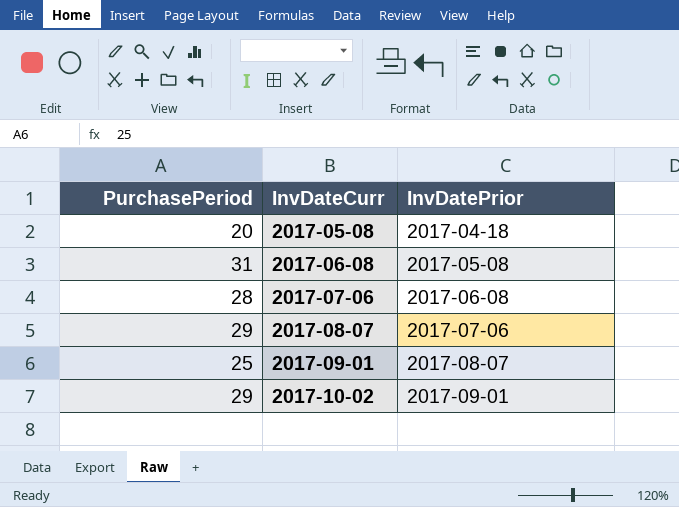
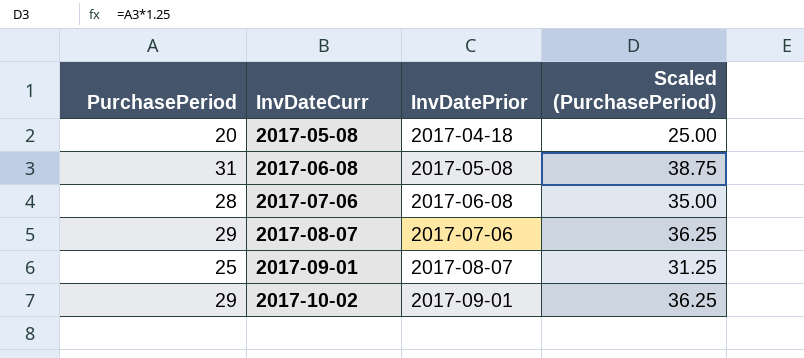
column Scaled (PurchasePeriod) | formula: none -> [PurchasePeriod] * 1.25

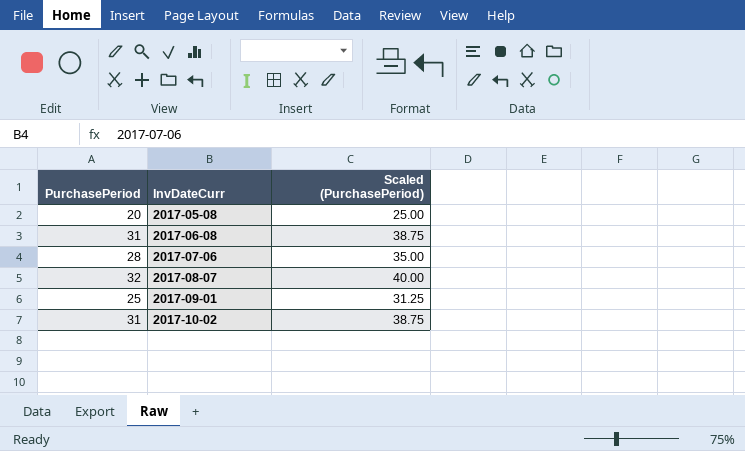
column InvDatePrior | position: 3 -> none
2017-08-07 | PurchasePeriod: 29 -> 32
2017-08-07 | Scaled (PurchasePeriod): 36.25 -> 40.00
2017-10-02 | PurchasePeriod: 29 -> 31
2017-10-02 | Scaled (PurchasePeriod): 36.25 -> 38.75

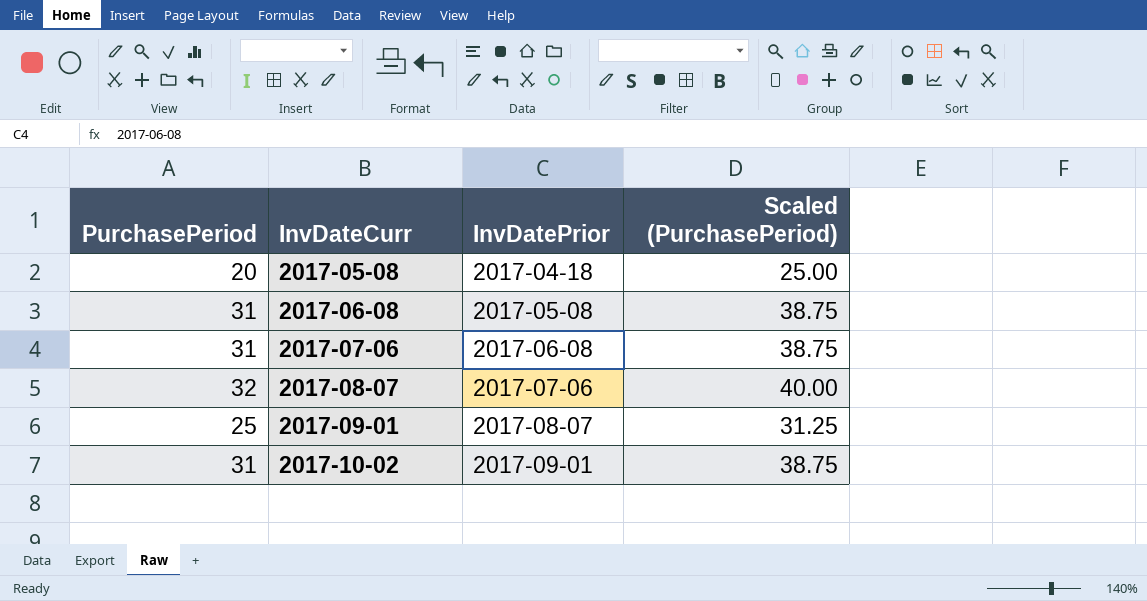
column InvDatePrior | position: none -> 3
2017-07-06 | PurchasePeriod: 28 -> 31
2017-07-06 | Scaled (PurchasePeriod): 35.00 -> 38.75

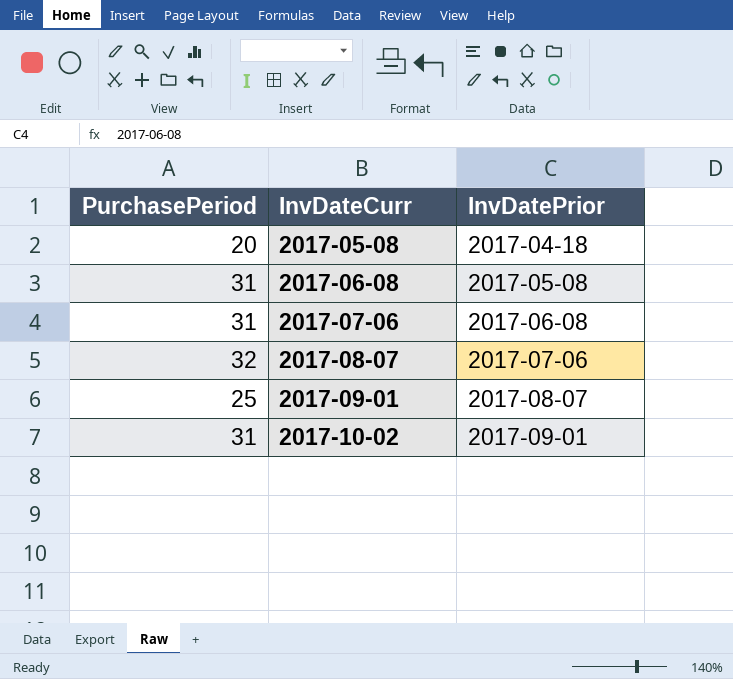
column Scaled (PurchasePeriod) | formula: [PurchasePeriod] * 1.25 -> none

